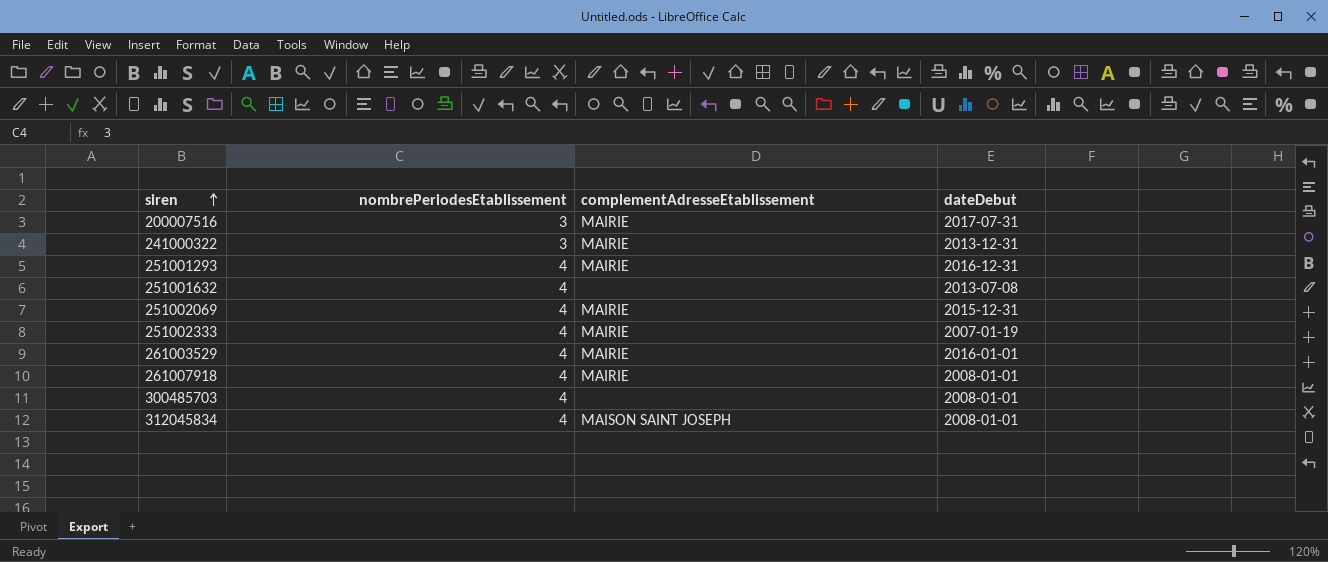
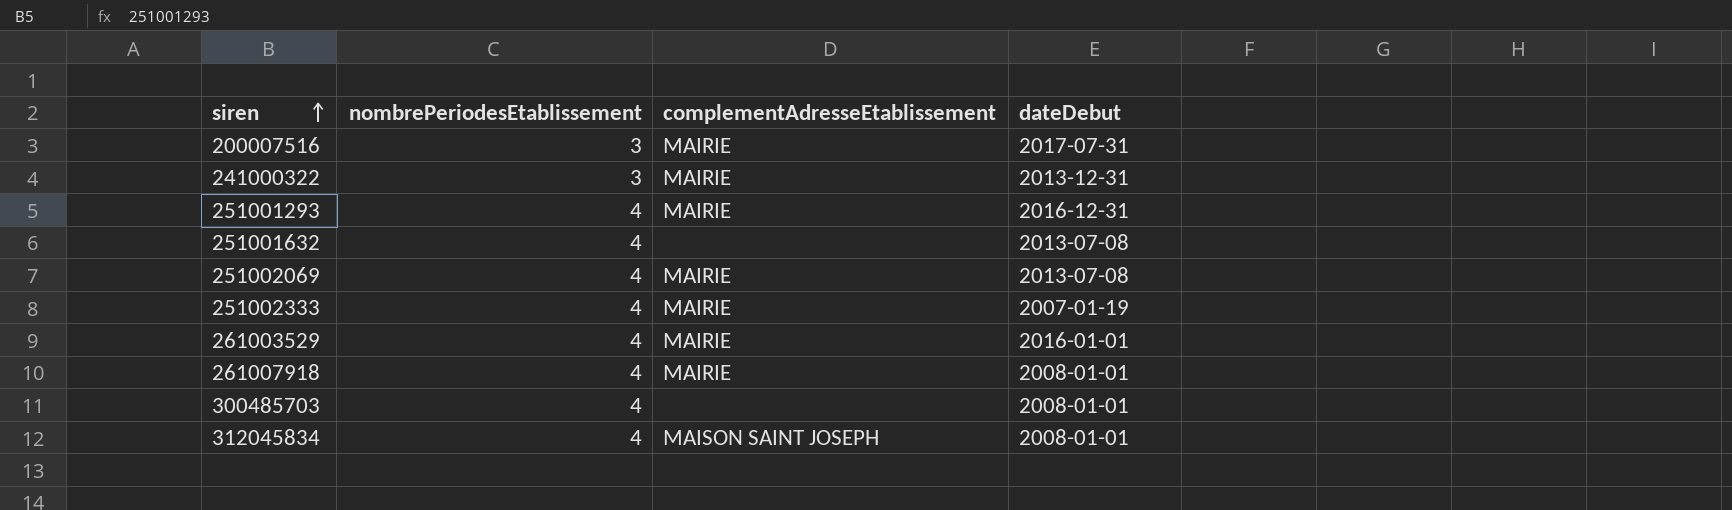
251002069 | dateDebut: 2015-12-31 -> 2013-07-08

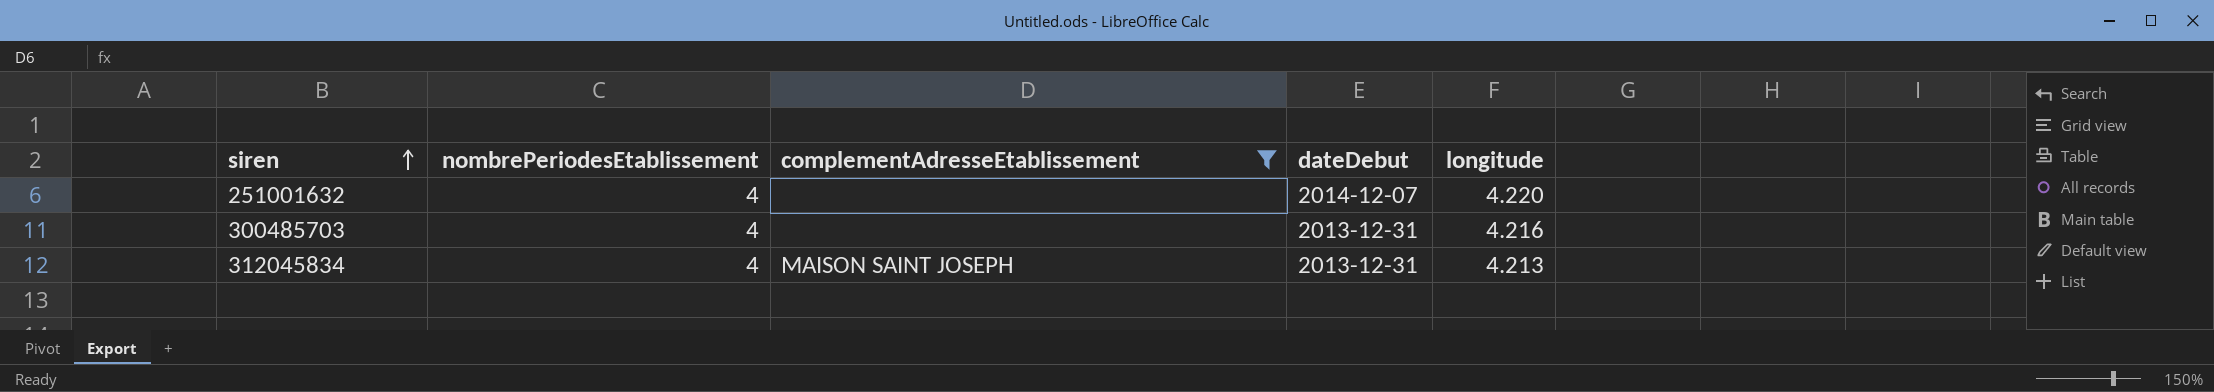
filter: none -> complementAdresseEtablissement != MAIRIE
column longitude | position: none -> 5
251001632 | dateDebut: 2013-07-08 -> 2014-12-07
300485703 | dateDebut: 2008-01-01 -> 2013-12-31
312045834 | dateDebut: 2008-01-01 -> 2013-12-31

